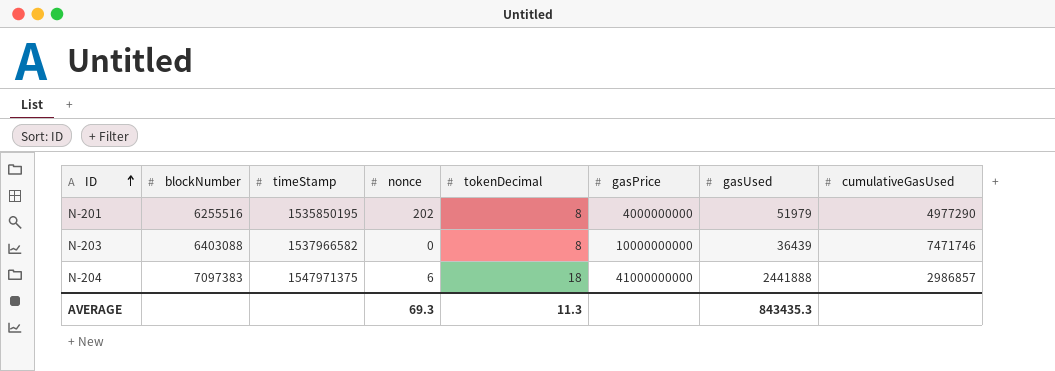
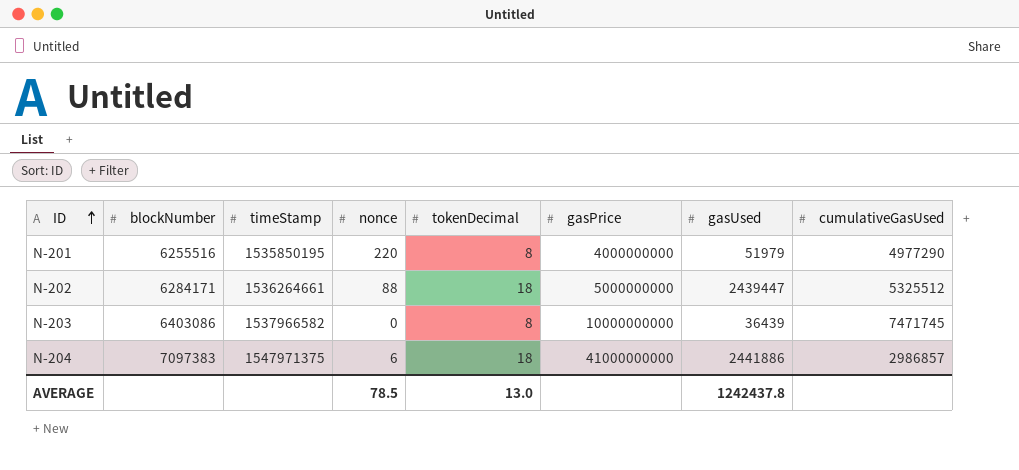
N-201 | nonce: 202 -> 220
row N-202: none -> 6284171 | 1536264661 | 88 | 18 | 5000000000 | 2439447 | 5325512
N-203 | blockNumber: 6403088 -> 6403086
N-203 | cumulativeGasUsed: 7471746 -> 7471745
N-204 | gasUsed: 2441888 -> 2441886
AVERAGE | nonce: 69.3 -> 78.5
AVERAGE | tokenDecimal: 11.3 -> 13.0
AVERAGE | gasUsed: 843435.3 -> 1242437.8

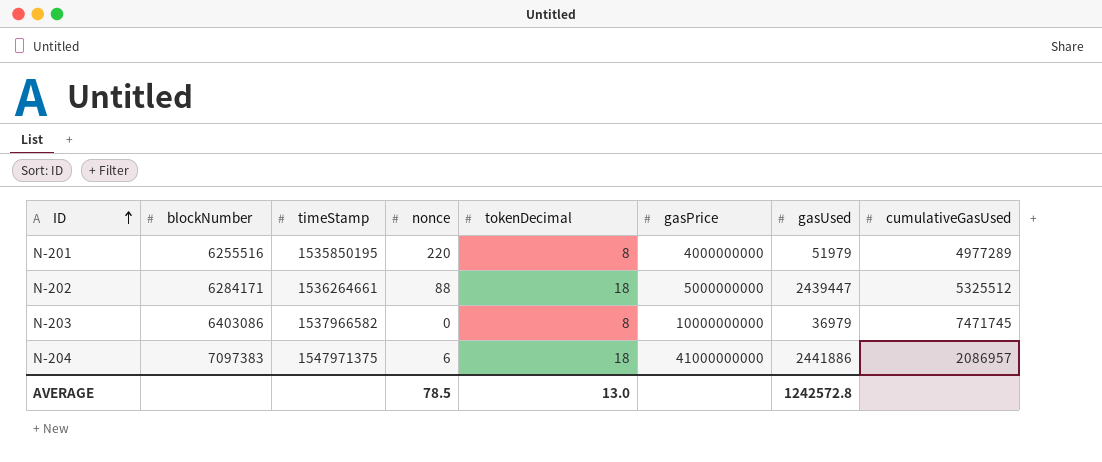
N-201 | cumulativeGasUsed: 4977290 -> 4977289
N-203 | gasUsed: 36439 -> 36979
N-204 | cumulativeGasUsed: 2986857 -> 2086957
AVERAGE | gasUsed: 1242437.8 -> 1242572.8

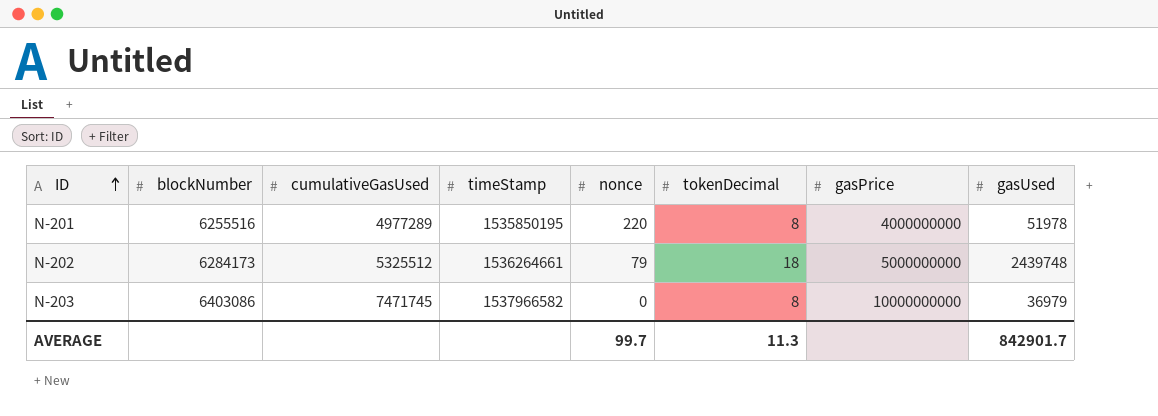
column cumulativeGasUsed | position: 8 -> 3
row N-204: 7097383 | 1547971375 | 6 | 18 | 41000000000 | 2441886 | 2086957 -> none
N-201 | gasUsed: 51979 -> 51978
N-202 | blockNumber: 6284171 -> 6284173
N-202 | nonce: 88 -> 79
N-202 | gasUsed: 2439447 -> 2439748
AVERAGE | nonce: 78.5 -> 99.7
AVERAGE | tokenDecimal: 13.0 -> 11.3
AVERAGE | gasUsed: 1242572.8 -> 842901.7

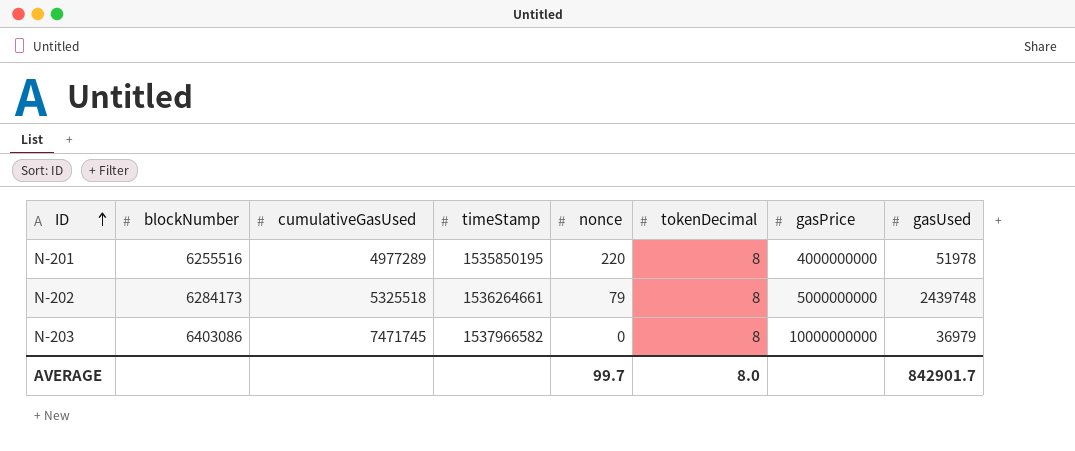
N-202 | cumulativeGasUsed: 5325512 -> 5325518
N-202 | tokenDecimal: 18 -> 8
AVERAGE | tokenDecimal: 11.3 -> 8.0

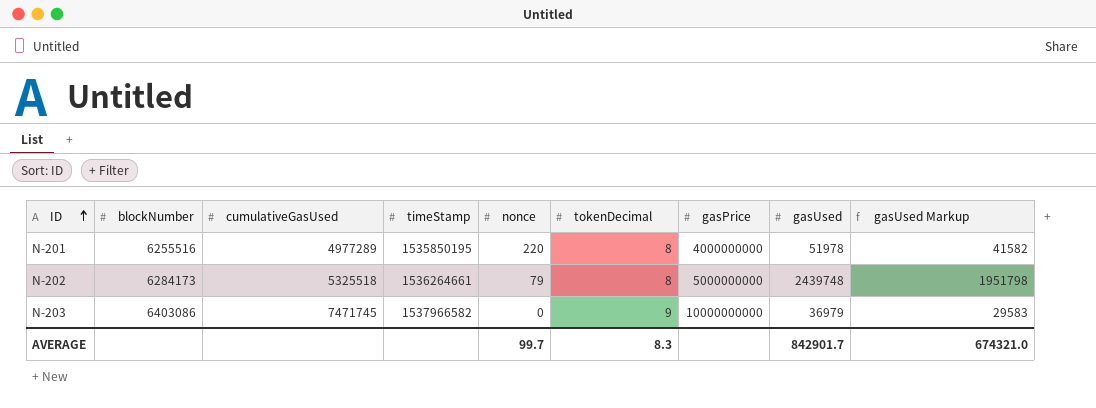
column gasUsed Markup | formula: none -> [gasUsed] * 0.8
N-203 | tokenDecimal: 8 -> 9
AVERAGE | tokenDecimal: 8.0 -> 8.3

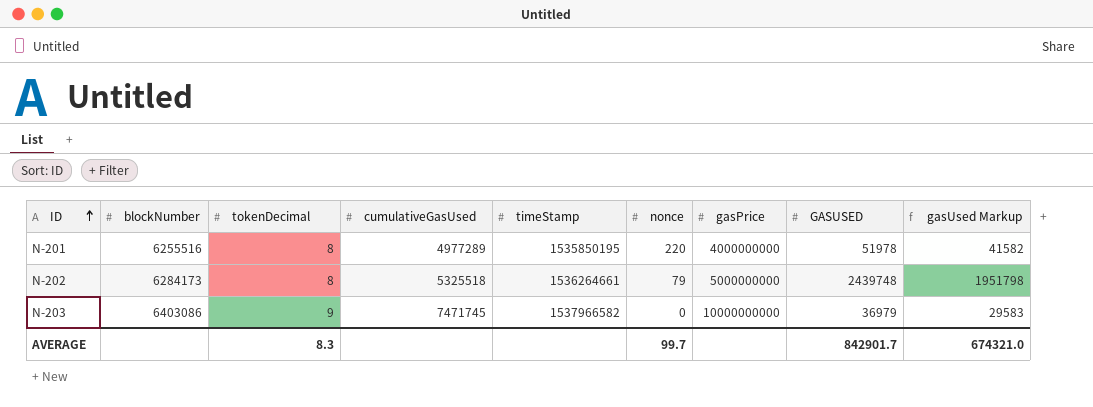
column tokenDecimal | position: 6 -> 3
column name: gasUsed -> GASUSED

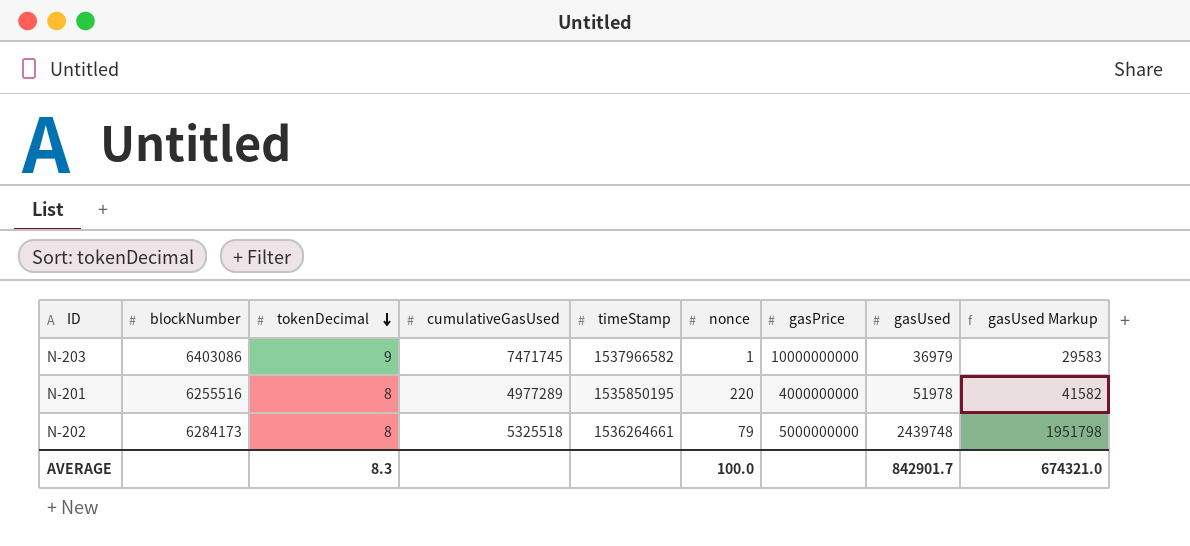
row order: ID ascending -> tokenDecimal descending
column name: GASUSED -> gasUsed
N-203 | nonce: 0 -> 1
AVERAGE | nonce: 99.7 -> 100.0

